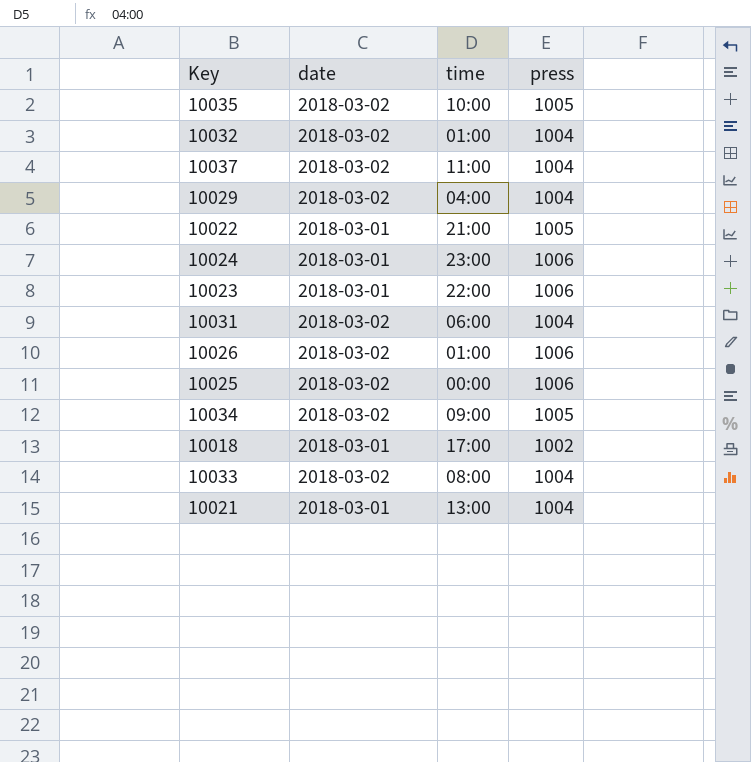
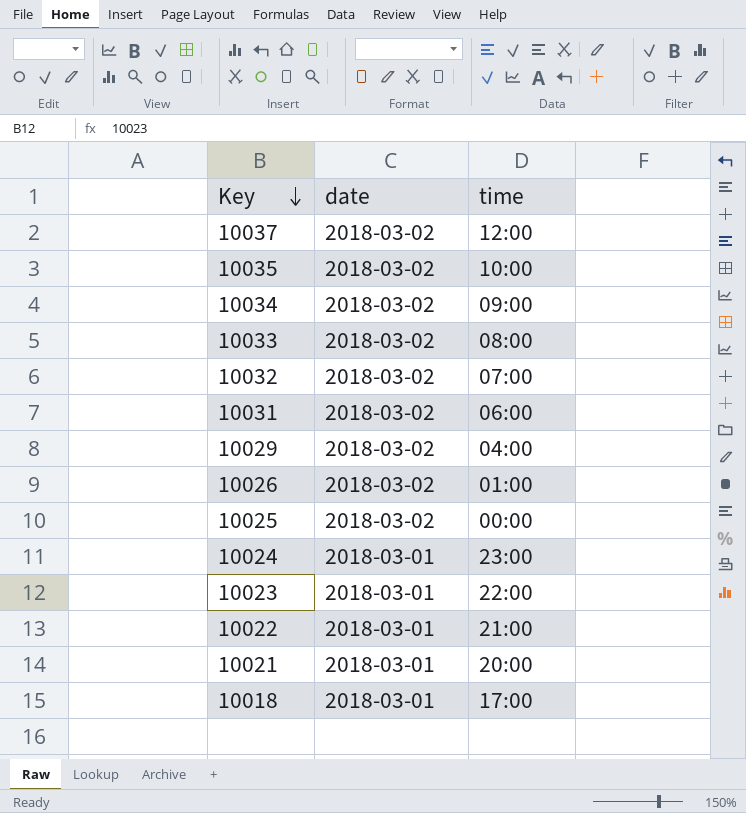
row order: none -> Key descending
column press | position: 4 -> none
10037 | time: 11:00 -> 12:00
10032 | time: 01:00 -> 07:00
10021 | time: 13:00 -> 20:00

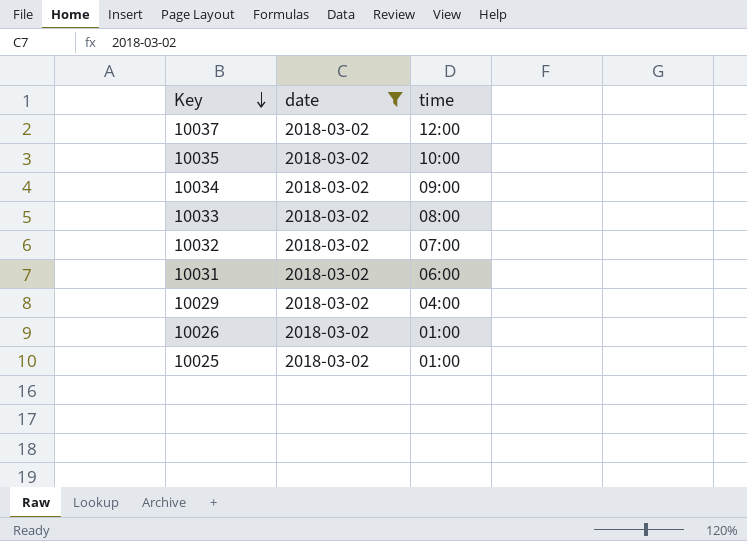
filter: none -> date = 2018-03-02
10025 | time: 00:00 -> 01:00

